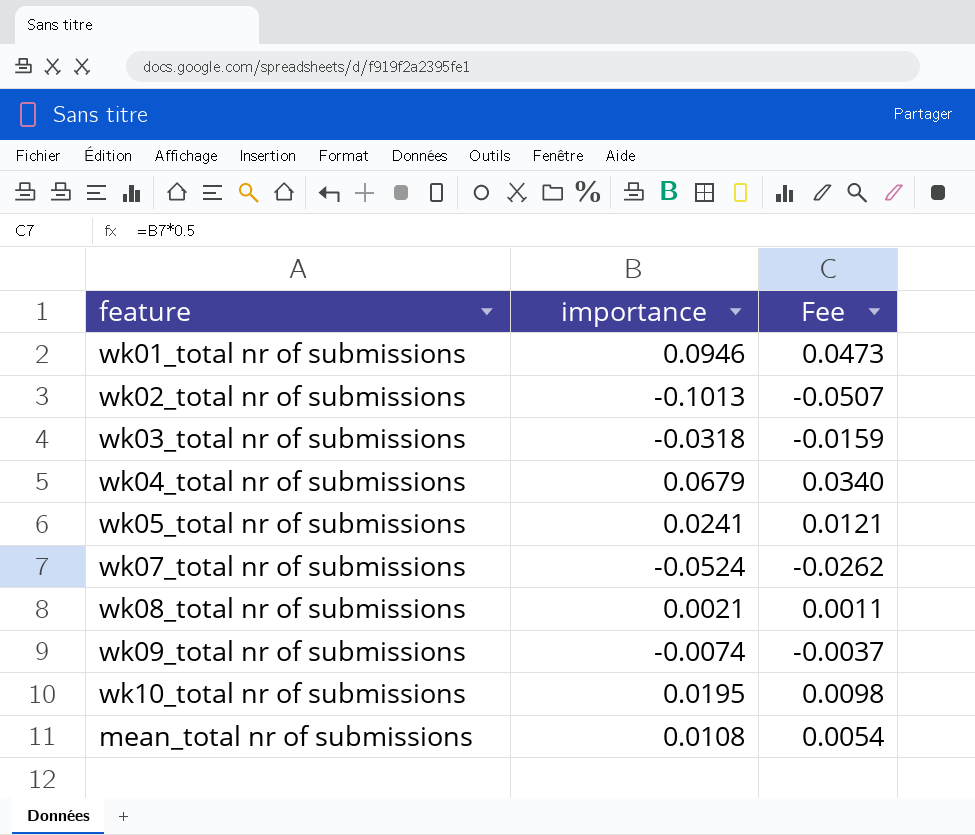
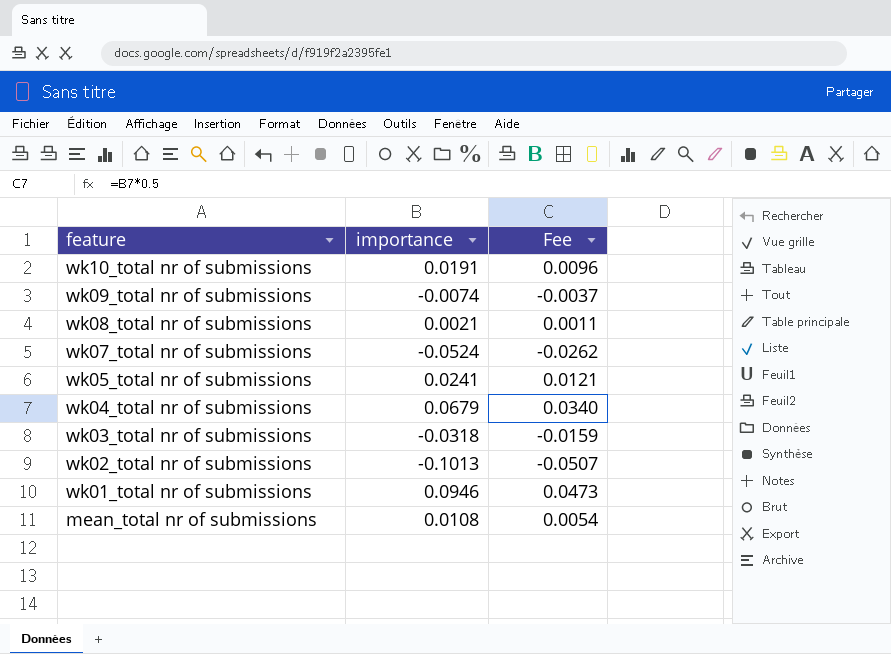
row order: none -> feature descending
wk10_total nr of submissions | importance: 0.0195 -> 0.0191
wk10_total nr of submissions | Fee: 0.0098 -> 0.0096

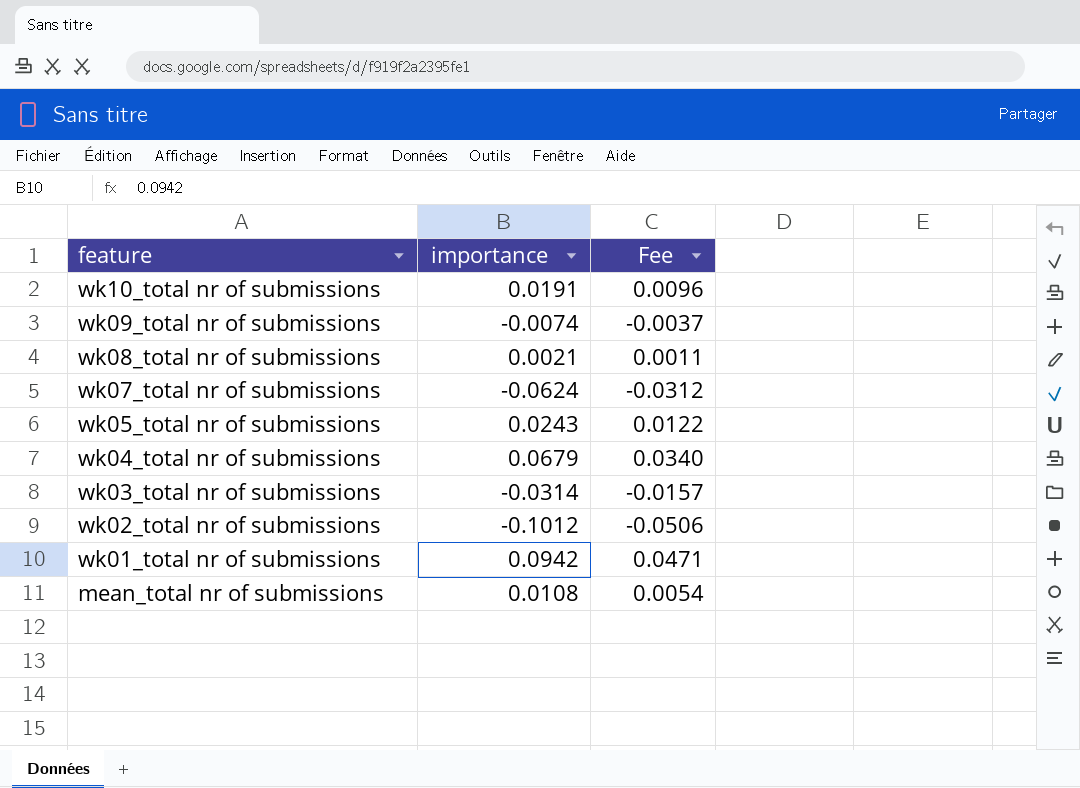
wk07_total nr of submissions | importance: -0.0524 -> -0.0624
wk07_total nr of submissions | Fee: -0.0262 -> -0.0312
wk05_total nr of submissions | importance: 0.0241 -> 0.0243
wk05_total nr of submissions | Fee: 0.0121 -> 0.0122
wk03_total nr of submissions | importance: -0.0318 -> -0.0314
wk03_total nr of submissions | Fee: -0.0159 -> -0.0157
wk02_total nr of submissions | importance: -0.1013 -> -0.1012
wk02_total nr of submissions | Fee: -0.0507 -> -0.0506
wk01_total nr of submissions | importance: 0.0946 -> 0.0942
wk01_total nr of submissions | Fee: 0.0473 -> 0.0471

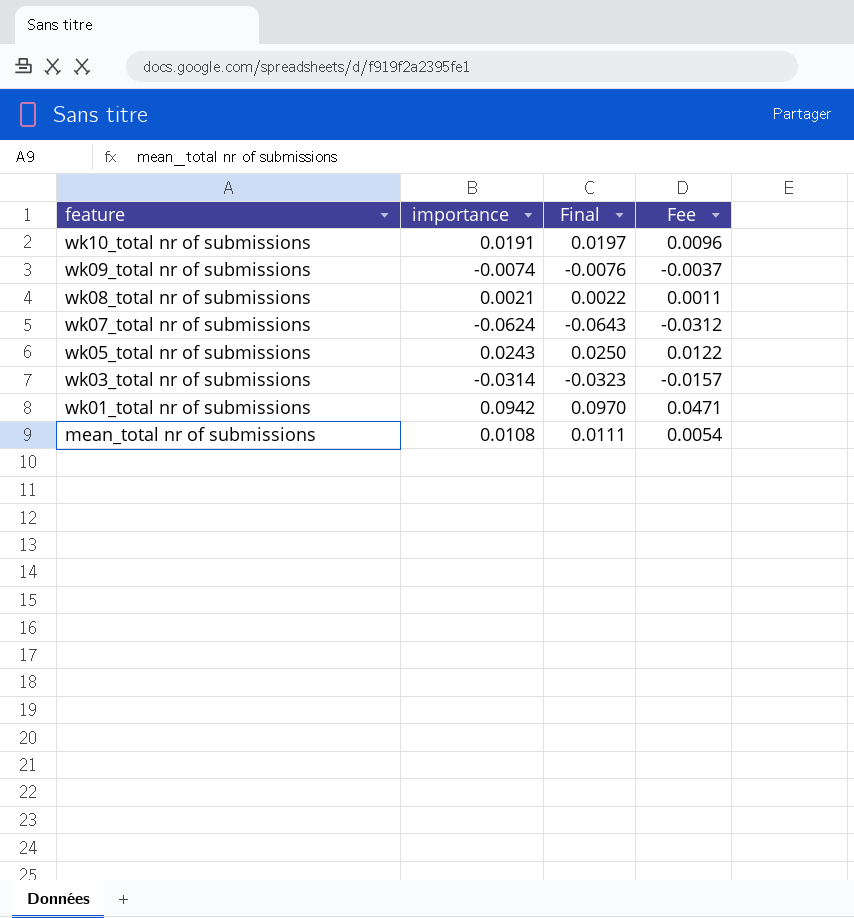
column Final | formula: none -> [importance] * 1.03
row wk04_total nr of submissions: 0.0679 | 0.0340 -> none
row wk02_total nr of submissions: -0.1012 | -0.0506 -> none

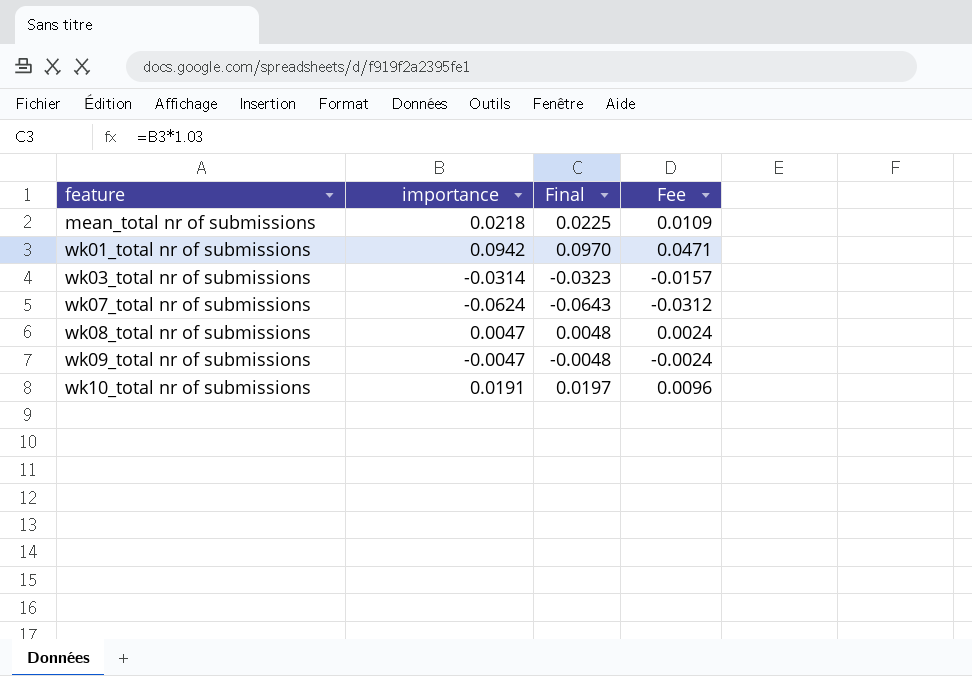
row order: feature descending -> feature ascending
row wk05_total nr of submissions: 0.0243 | 0.0250 | 0.0122 -> none
mean_total nr of submissions | importance: 0.0108 -> 0.0218
mean_total nr of submissions | Final: 0.0111 -> 0.0225
mean_total nr of submissions | Fee: 0.0054 -> 0.0109
wk08_total nr of submissions | importance: 0.0021 -> 0.0047
wk08_total nr of submissions | Final: 0.0022 -> 0.0048
wk08_total nr of submissions | Fee: 0.0011 -> 0.0024
wk09_total nr of submissions | importance: -0.0074 -> -0.0047
wk09_total nr of submissions | Final: -0.0076 -> -0.0048
wk09_total nr of submissions | Fee: -0.0037 -> -0.0024

